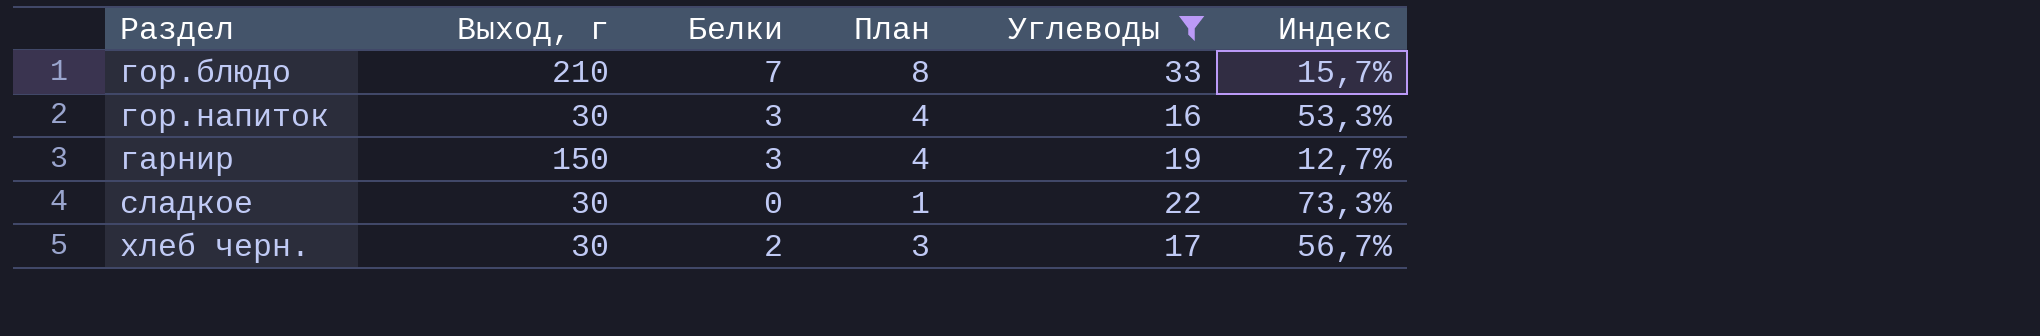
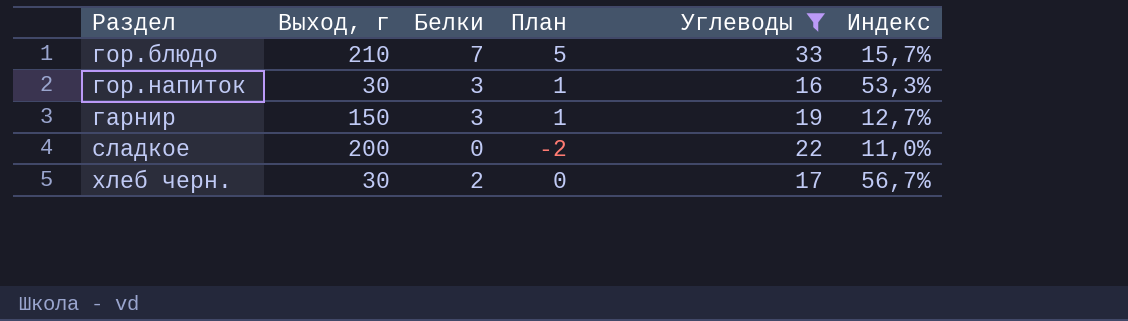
column План | formula: [Белки] + 1 -> [Белки] - 2
сладкое | Выход, г: 30 -> 200
сладкое | Индекс: 73,3% -> 11,0%

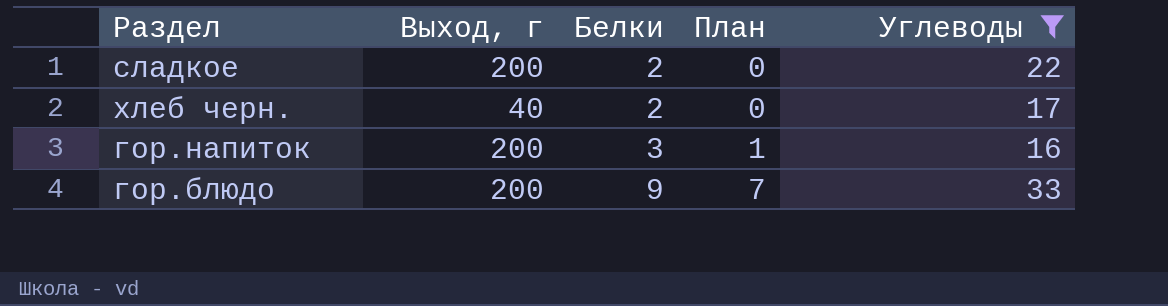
row order: none -> Белки ascending
column Индекс | formula: [Углеводы] / [Выход, г] -> none
row гарнир: 150 | 3 | 1 | 19 | 12,7% -> none
сладкое | Белки: 0 -> 2
сладкое | План: -2 -> 0
хлеб черн. | Выход, г: 30 -> 40
гор.напиток | Выход, г: 30 -> 200
гор.блюдо | Выход, г: 210 -> 200
гор.блюдо | Белки: 7 -> 9
гор.блюдо | План: 5 -> 7

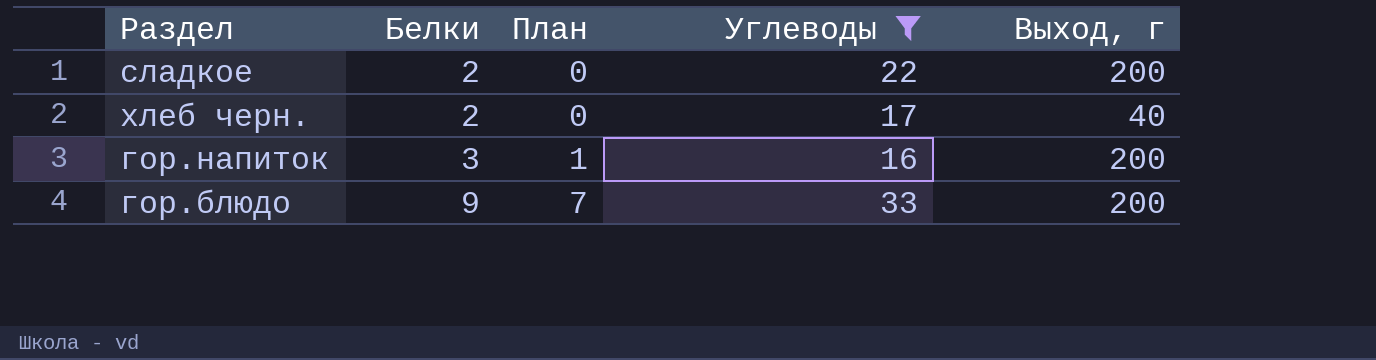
column Выход, г | position: 2 -> 5

